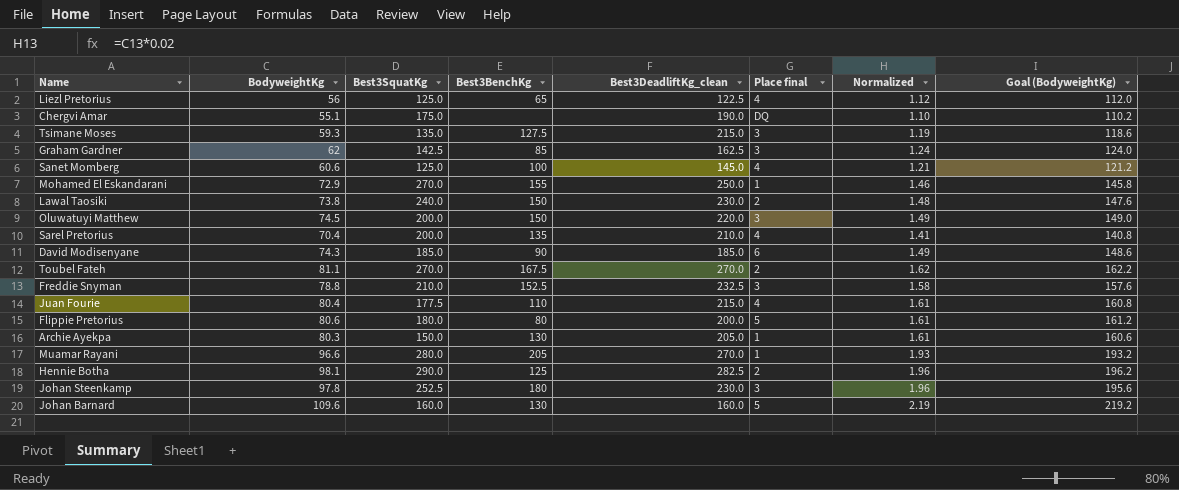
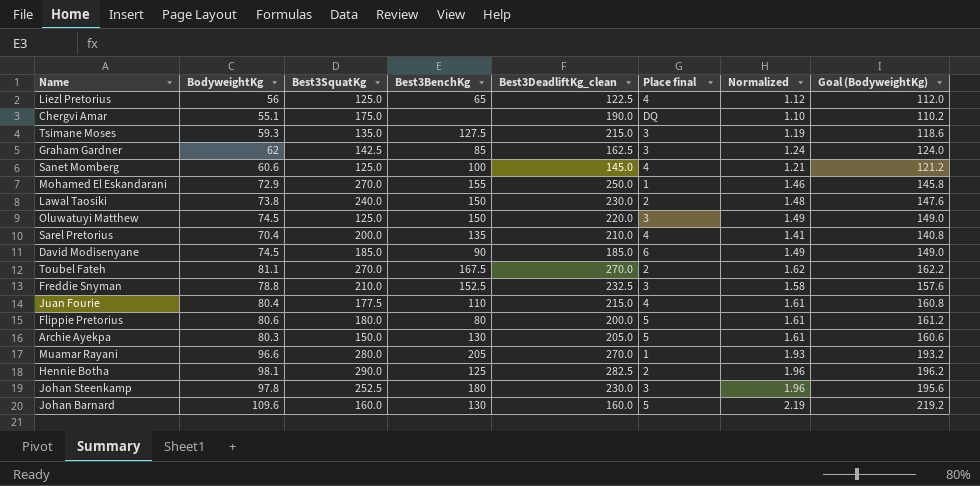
Oluwatuyi Matthew | Best3SquatKg: 200.0 -> 125.0
David Modisenyane | BodyweightKg: 74.3 -> 74.5
David Modisenyane | Goal (BodyweightKg): 148.6 -> 149.0
Archie Ayekpa | Place final: 1 -> 5

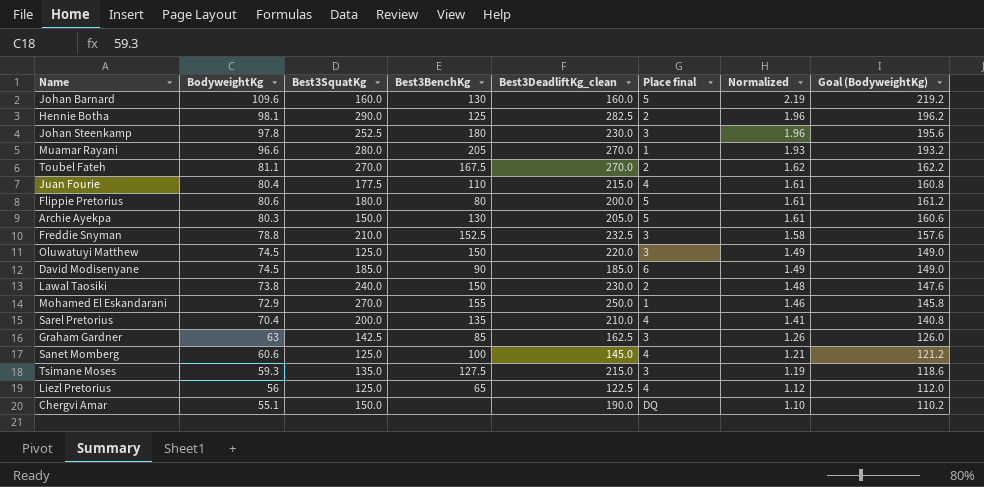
row order: none -> Normalized descending
Graham Gardner | BodyweightKg: 62 -> 63
Graham Gardner | Normalized: 1.24 -> 1.26
Graham Gardner | Goal (BodyweightKg): 124.0 -> 126.0
Chergvi Amar | Best3SquatKg: 175.0 -> 150.0

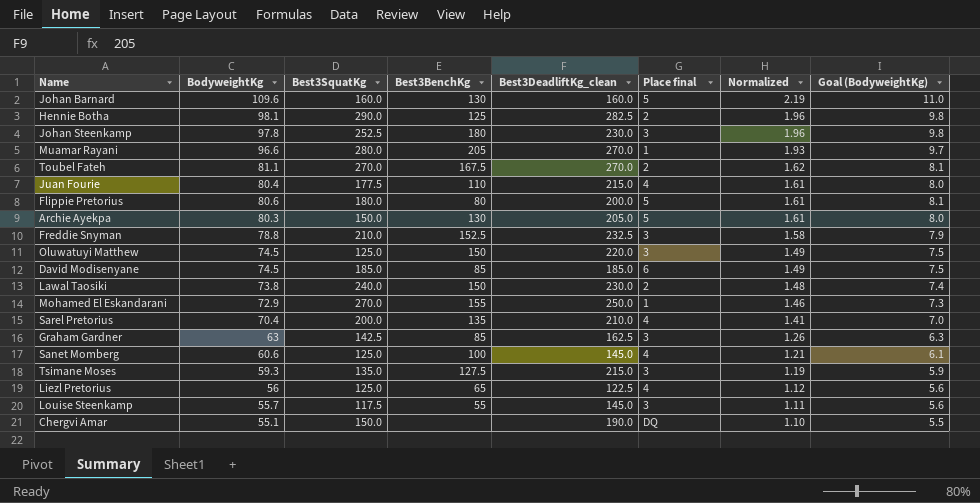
column Goal (BodyweightKg) | formula: [BodyweightKg] * 2 -> [BodyweightKg] * 0.1
David Modisenyane | Best3BenchKg: 90 -> 85
row Louise Steenkamp: none -> 55.7 | 117.5 | 55 | 145.0 | 3 | 1.11 | 5.6

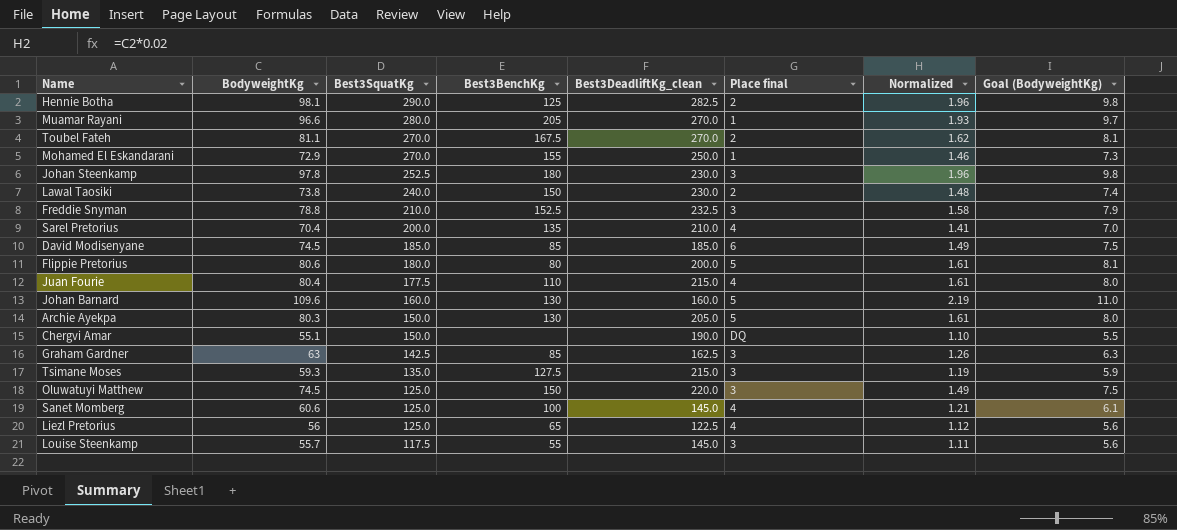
row order: Normalized descending -> Best3SquatKg descending

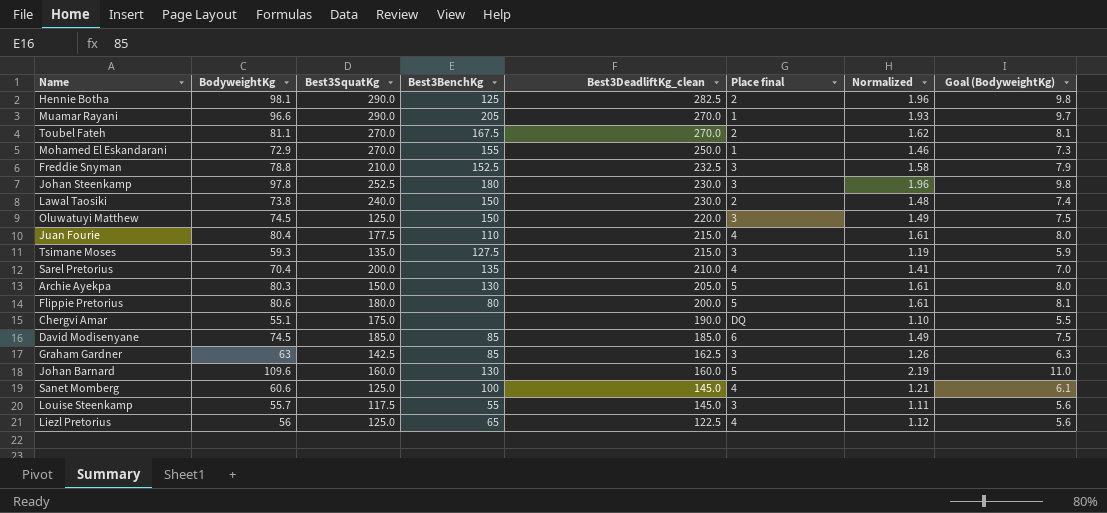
row order: Best3SquatKg descending -> Best3DeadliftKg_clean descending
Muamar Rayani | Best3SquatKg: 280.0 -> 290.0
Chergvi Amar | Best3SquatKg: 150.0 -> 175.0

